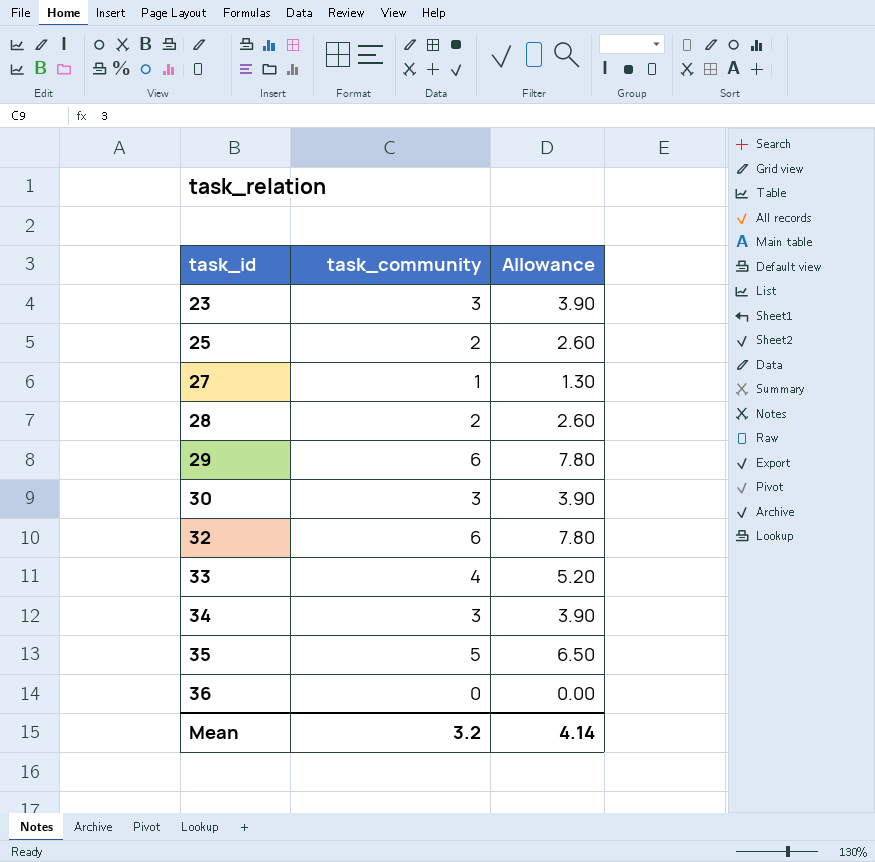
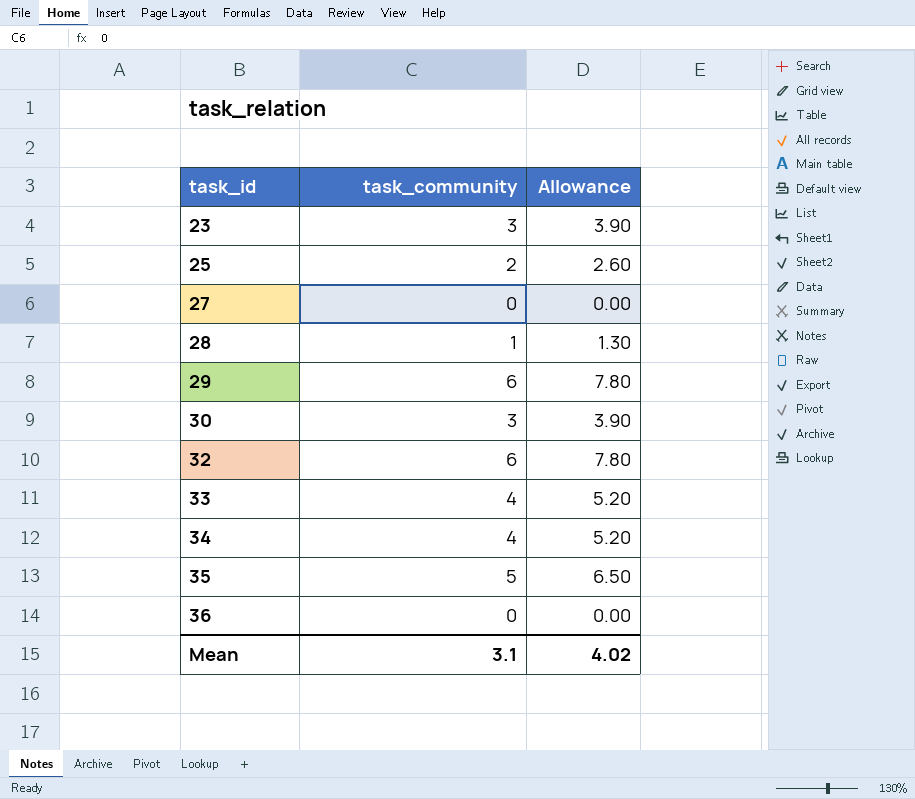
27 | task_community: 1 -> 0
27 | Allowance: 1.30 -> 0.00
28 | task_community: 2 -> 1
28 | Allowance: 2.60 -> 1.30
34 | task_community: 3 -> 4
34 | Allowance: 3.90 -> 5.20
Mean | task_community: 3.2 -> 3.1
Mean | Allowance: 4.14 -> 4.02

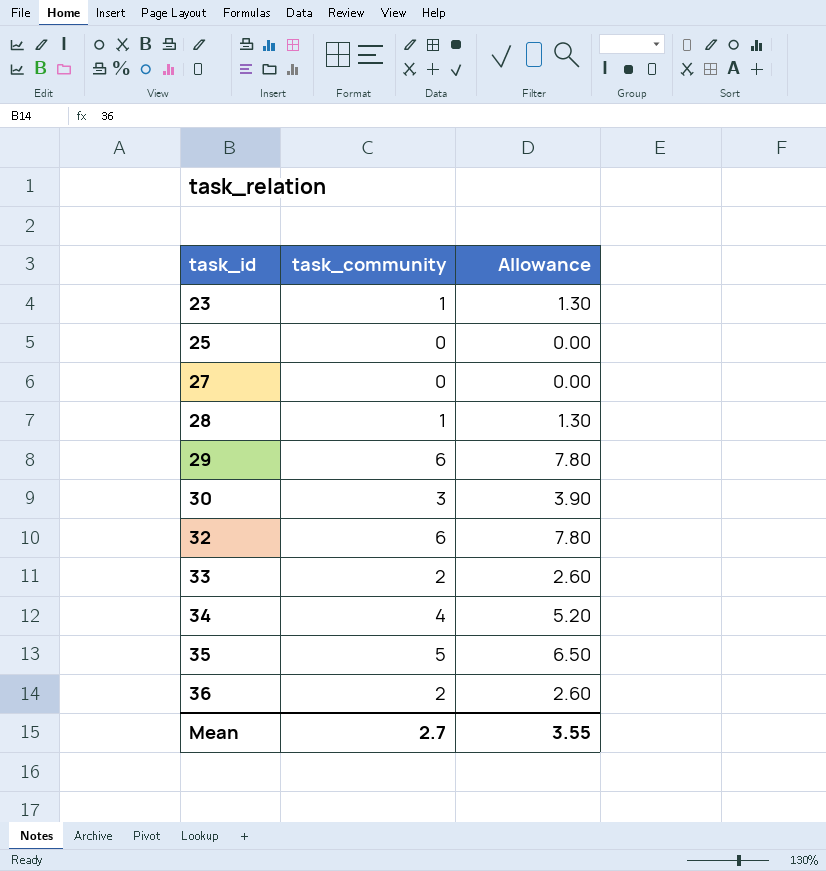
23 | task_community: 3 -> 1
23 | Allowance: 3.90 -> 1.30
25 | task_community: 2 -> 0
25 | Allowance: 2.60 -> 0.00
33 | task_community: 4 -> 2
33 | Allowance: 5.20 -> 2.60
36 | task_community: 0 -> 2
36 | Allowance: 0.00 -> 2.60
Mean | task_community: 3.1 -> 2.7
Mean | Allowance: 4.02 -> 3.55

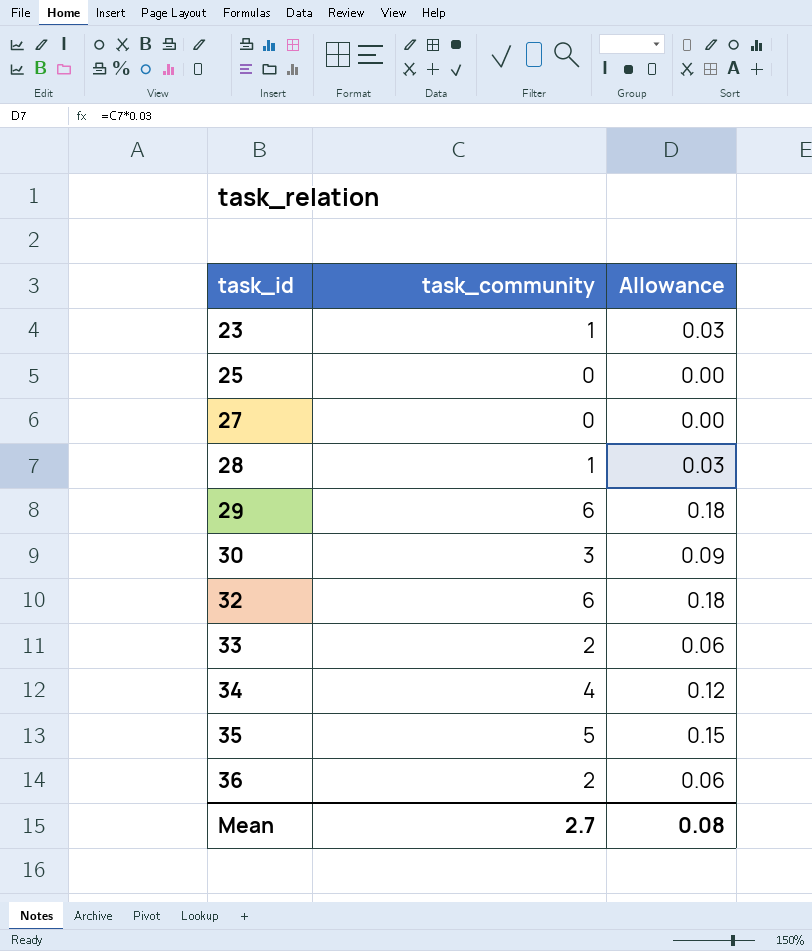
column Allowance | formula: [task_community] * 1.3 -> [task_community] * 0.03
Mean | Allowance: 3.55 -> 0.08

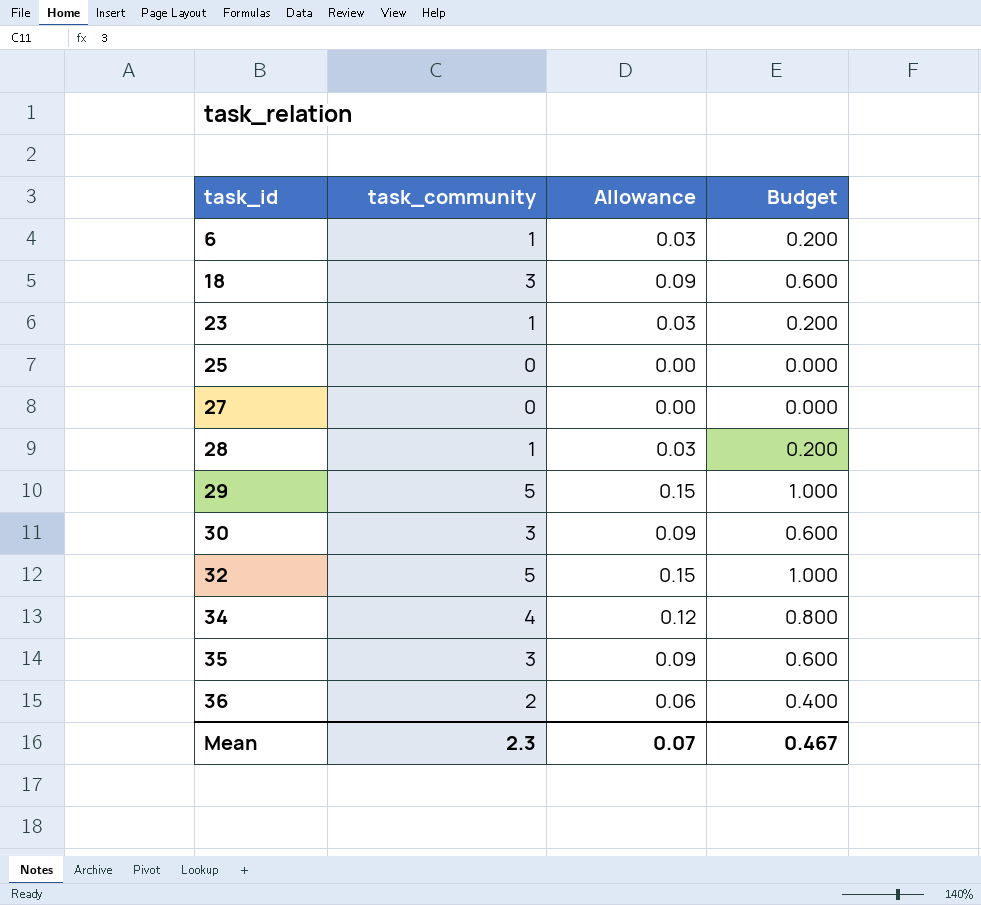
column Budget | formula: none -> [task_community] * 0.2
row 33: 2 | 0.06 -> none
row 6: none -> 1 | 0.03 | 0.200
row 18: none -> 3 | 0.09 | 0.600
29 | task_community: 6 -> 5
29 | Allowance: 0.18 -> 0.15
32 | task_community: 6 -> 5
32 | Allowance: 0.18 -> 0.15
35 | task_community: 5 -> 3
35 | Allowance: 0.15 -> 0.09
Mean | task_community: 2.7 -> 2.3
Mean | Allowance: 0.08 -> 0.07

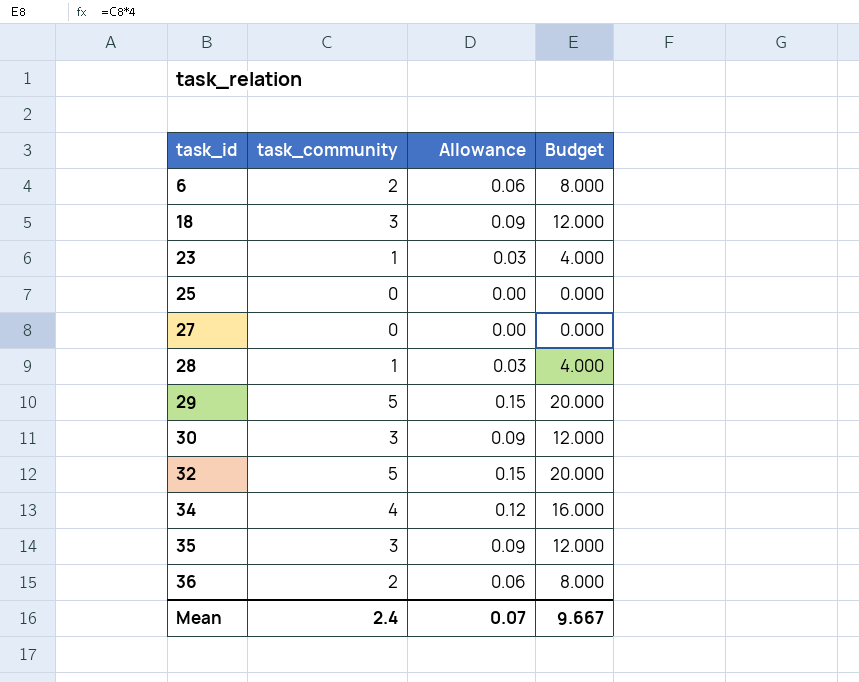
column Budget | formula: [task_community] * 0.2 -> [task_community] * 4
6 | task_community: 1 -> 2
6 | Allowance: 0.03 -> 0.06
Mean | task_community: 2.3 -> 2.4
Mean | Budget: 0.467 -> 9.667

